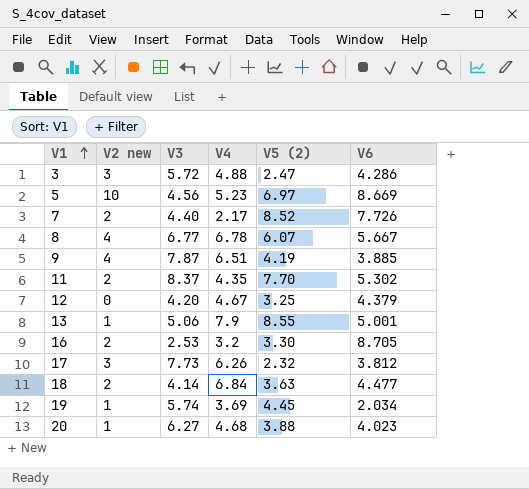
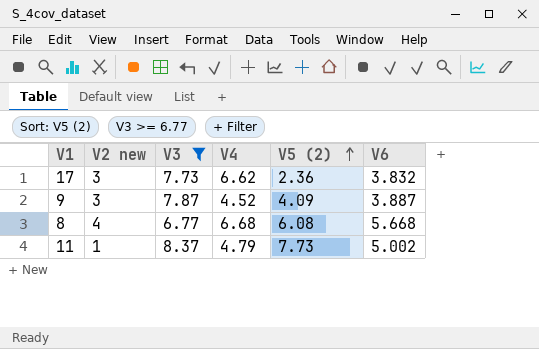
filter: none -> V3 >= 6.77
row order: V1 ascending -> V5 (2) ascending
17 | V4: 6.26 -> 6.62
17 | V5 (2): 2.32 -> 2.36
17 | V6: 3.812 -> 3.832
9 | V2 new: 4 -> 3
9 | V4: 6.51 -> 4.52
9 | V5 (2): 4.19 -> 4.09
9 | V6: 3.885 -> 3.887
8 | V4: 6.78 -> 6.68
8 | V5 (2): 6.07 -> 6.08
8 | V6: 5.667 -> 5.668
11 | V2 new: 2 -> 1
11 | V4: 4.35 -> 4.79
11 | V5 (2): 7.70 -> 7.73
11 | V6: 5.302 -> 5.002

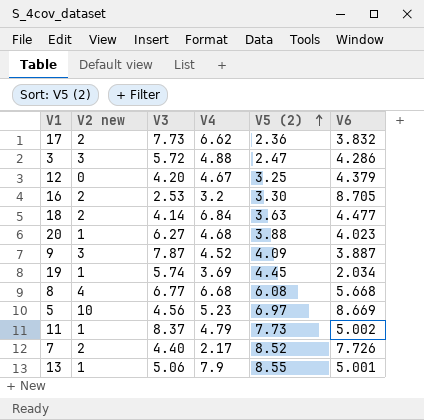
filter: V3 >= 6.77 -> none
17 | V2 new: 3 -> 2

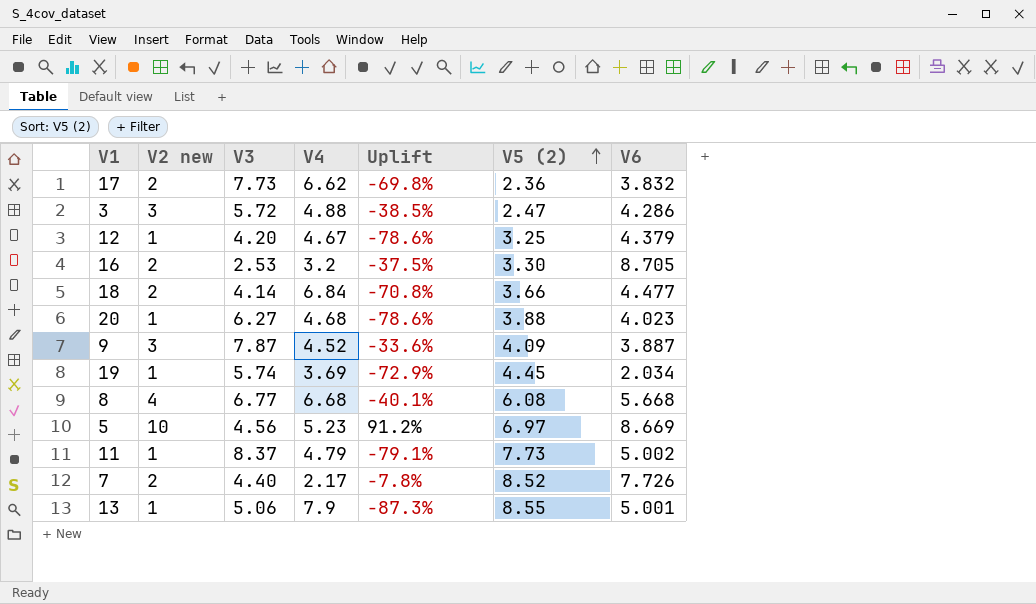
column Uplift | formula: none -> ([V2 new] - [V4]) / [V4]
12 | V2 new: 0 -> 1
18 | V5 (2): 3.63 -> 3.66

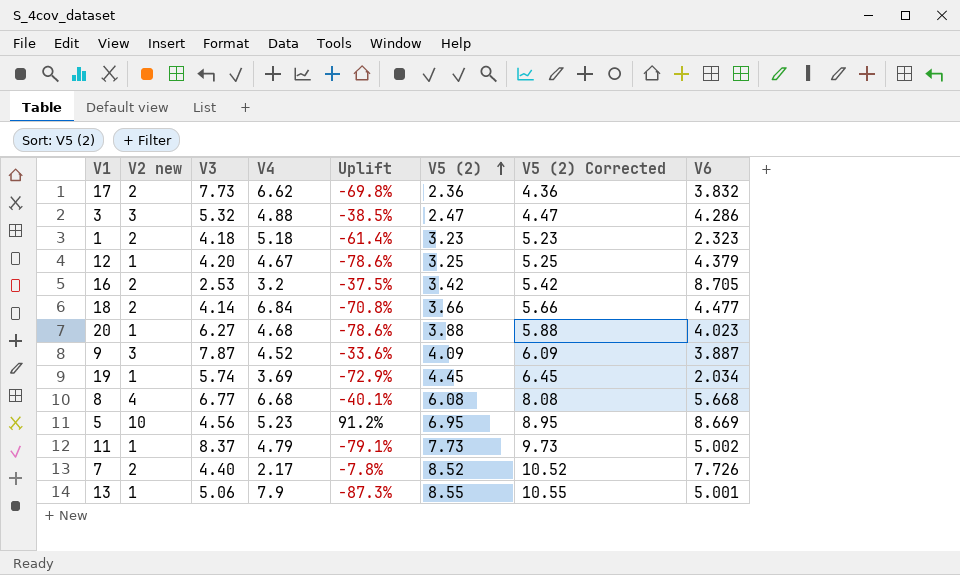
column V5 (2) Corrected | formula: none -> [V5 (2)] + 2
3 | V3: 5.72 -> 5.32
row 1: none -> 2 | 4.18 | 5.18 | -61.4% | 3.23 | 5.23 | 2.323
16 | V5 (2): 3.30 -> 3.42
5 | V5 (2): 6.97 -> 6.95

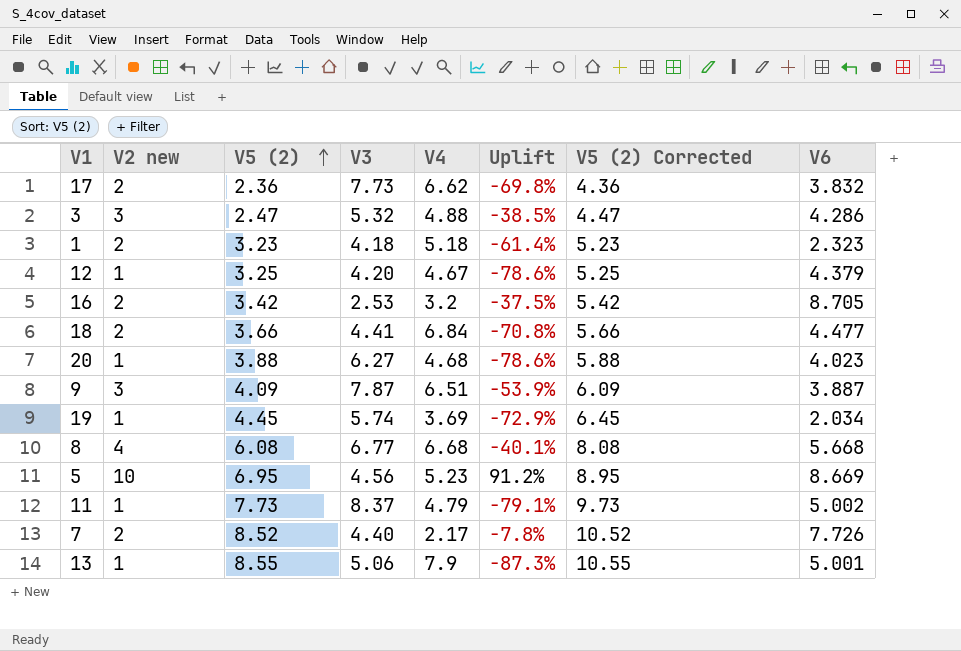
column V5 (2) | position: 6 -> 3
18 | V3: 4.14 -> 4.41
9 | V4: 4.52 -> 6.51
9 | Uplift: -33.6% -> -53.9%

